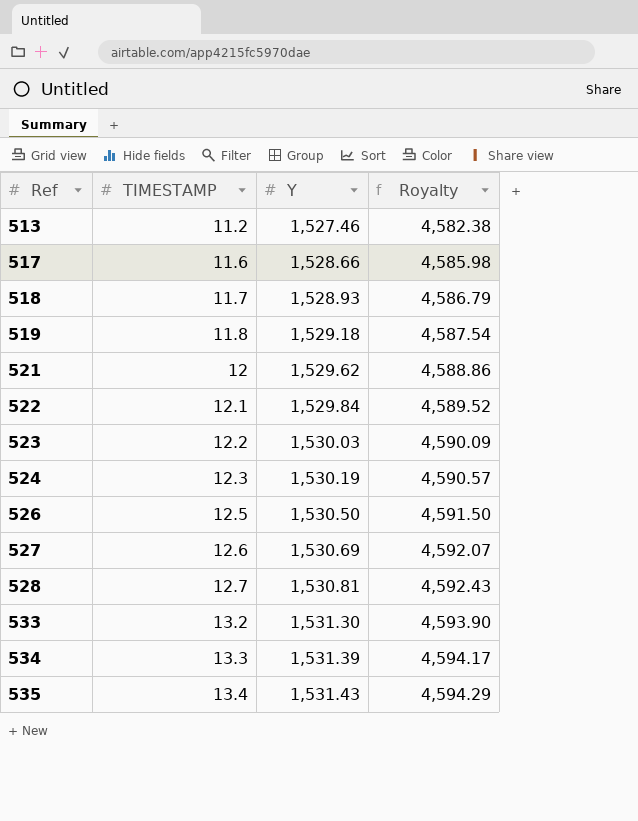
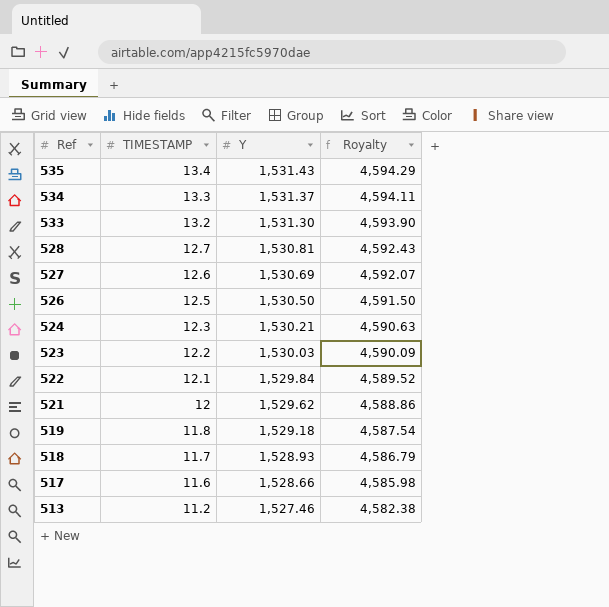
row order: Ref ascending -> Ref descending
534 | Y: 1,531.39 -> 1,531.37
534 | Royalty: 4,594.17 -> 4,594.11
524 | Y: 1,530.19 -> 1,530.21
524 | Royalty: 4,590.57 -> 4,590.63

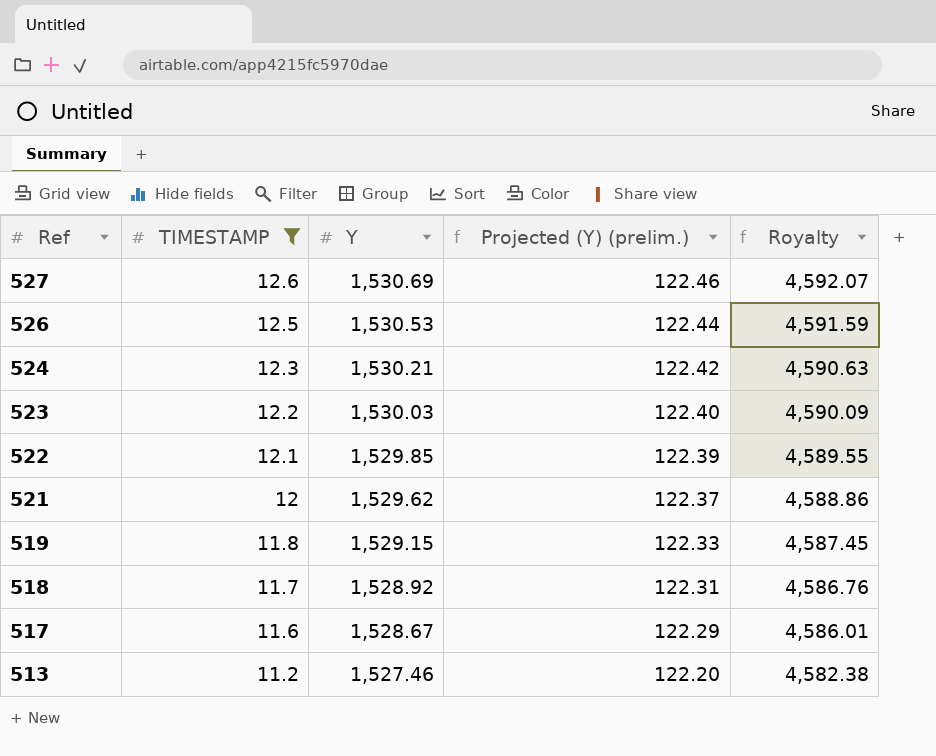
filter: none -> TIMESTAMP <= 12.6
column Projected (Y) (prelim.) | formula: none -> [Y] * 0.08
526 | Y: 1,530.50 -> 1,530.53
526 | Royalty: 4,591.50 -> 4,591.59
522 | Y: 1,529.84 -> 1,529.85
522 | Royalty: 4,589.52 -> 4,589.55
519 | Y: 1,529.18 -> 1,529.15
519 | Royalty: 4,587.54 -> 4,587.45
518 | Y: 1,528.93 -> 1,528.92
518 | Royalty: 4,586.79 -> 4,586.76
517 | Y: 1,528.66 -> 1,528.67
517 | Royalty: 4,585.98 -> 4,586.01

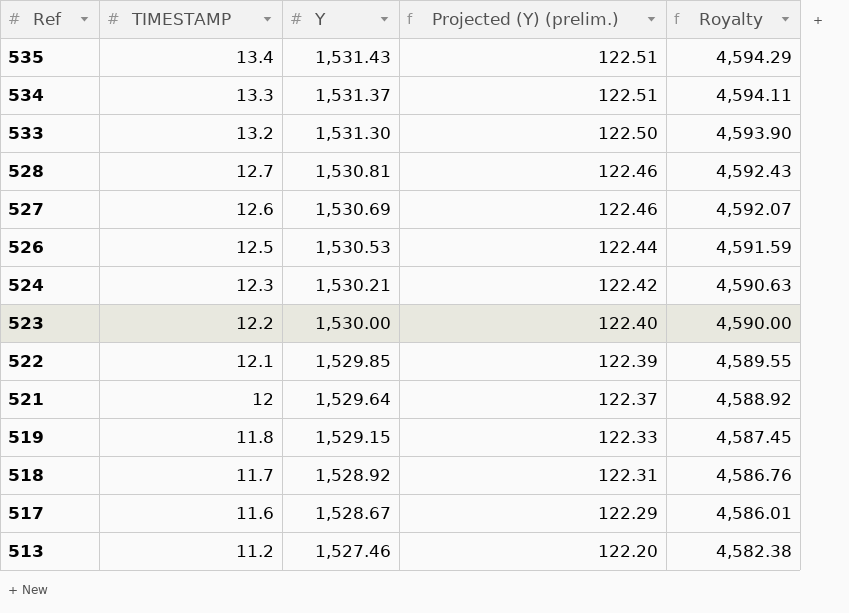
filter: TIMESTAMP <= 12.6 -> none
523 | Y: 1,530.03 -> 1,530.00
523 | Royalty: 4,590.09 -> 4,590.00
521 | Y: 1,529.62 -> 1,529.64
521 | Royalty: 4,588.86 -> 4,588.92

